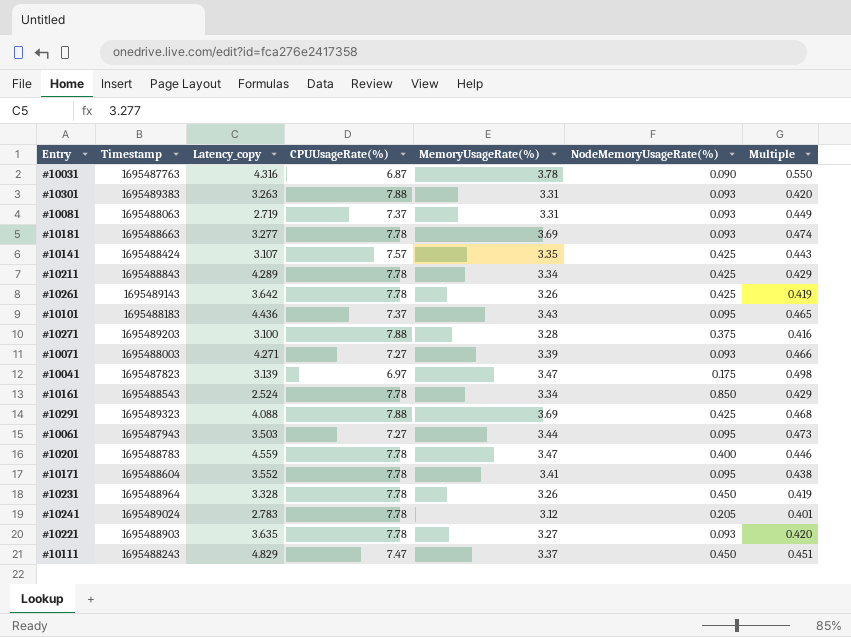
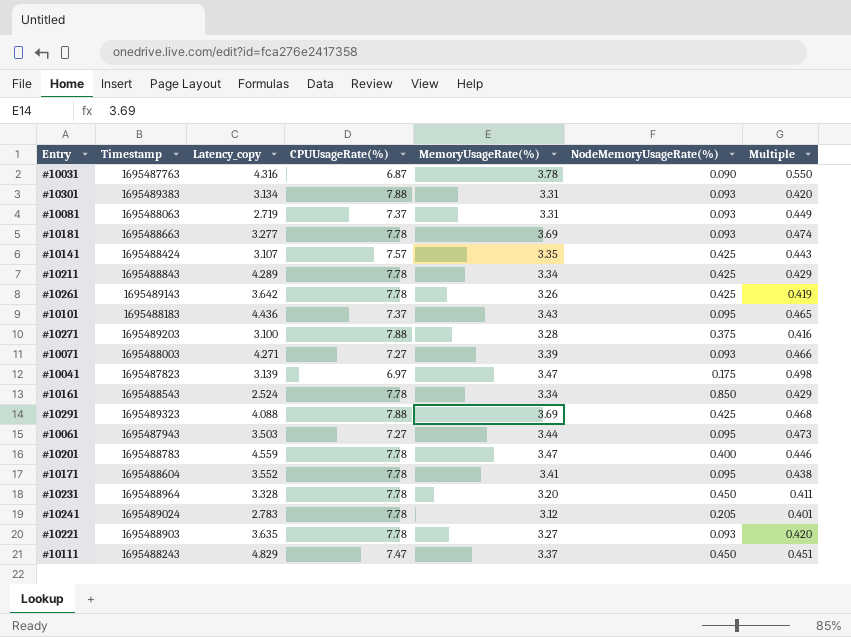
#10301 | Latency_copy: 3.263 -> 3.134
#10231 | MemoryUsageRate(%): 3.26 -> 3.20
#10231 | Multiple: 0.419 -> 0.411

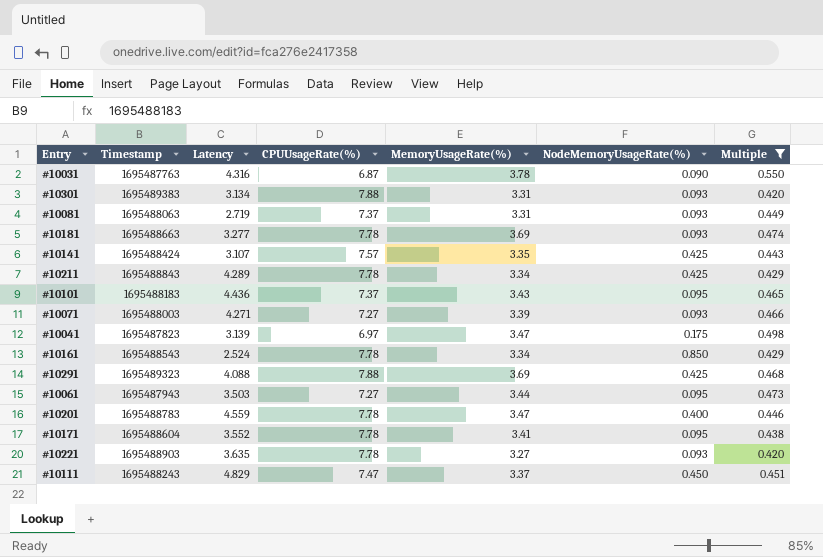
filter: none -> Multiple >= 0.420
column name: Latency_copy -> Latency

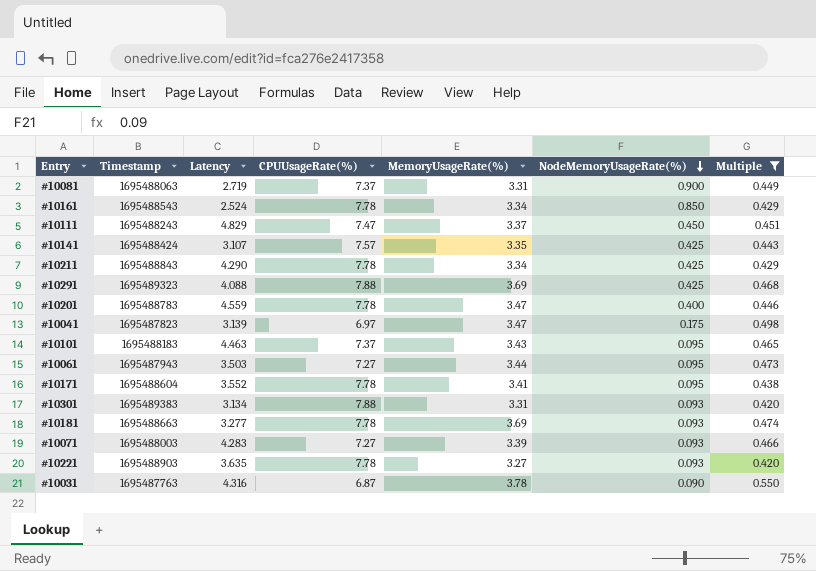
row order: none -> NodeMemoryUsageRate(%) descending
#10081 | NodeMemoryUsageRate(%): 0.093 -> 0.900
#10211 | Latency: 4.289 -> 4.290
#10101 | Latency: 4.436 -> 4.463
#10071 | Latency: 4.271 -> 4.283

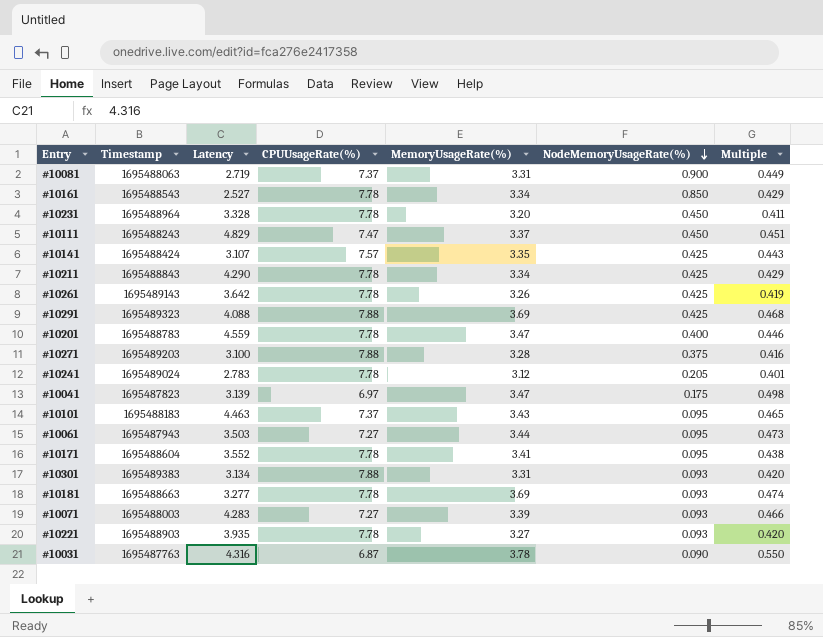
filter: Multiple >= 0.420 -> none
#10161 | Latency: 2.524 -> 2.527
#10221 | Latency: 3.635 -> 3.935

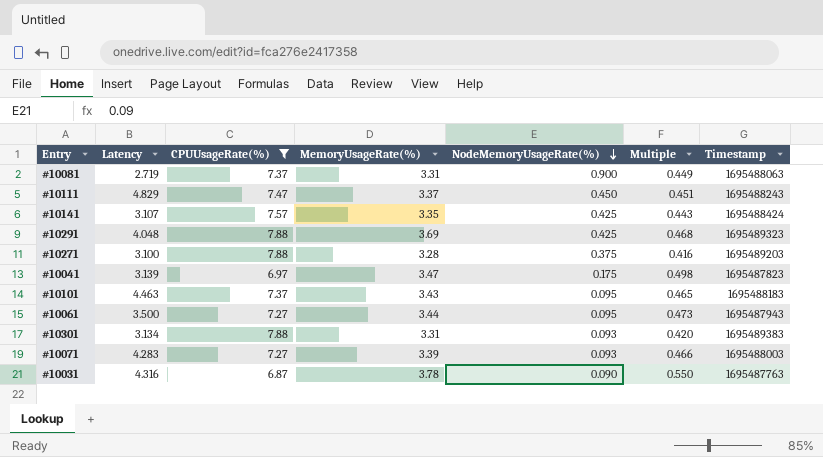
filter: none -> CPUUsageRate(%) != 7.78
column Timestamp | position: 2 -> 7
#10291 | Latency: 4.088 -> 4.048
#10061 | Latency: 3.503 -> 3.500

